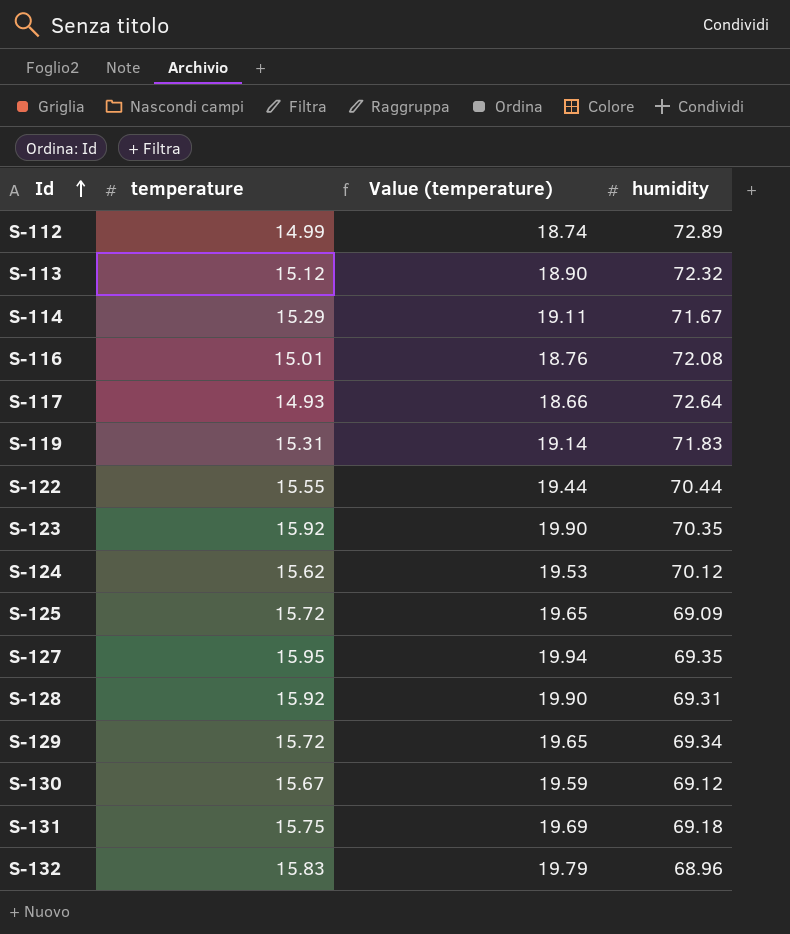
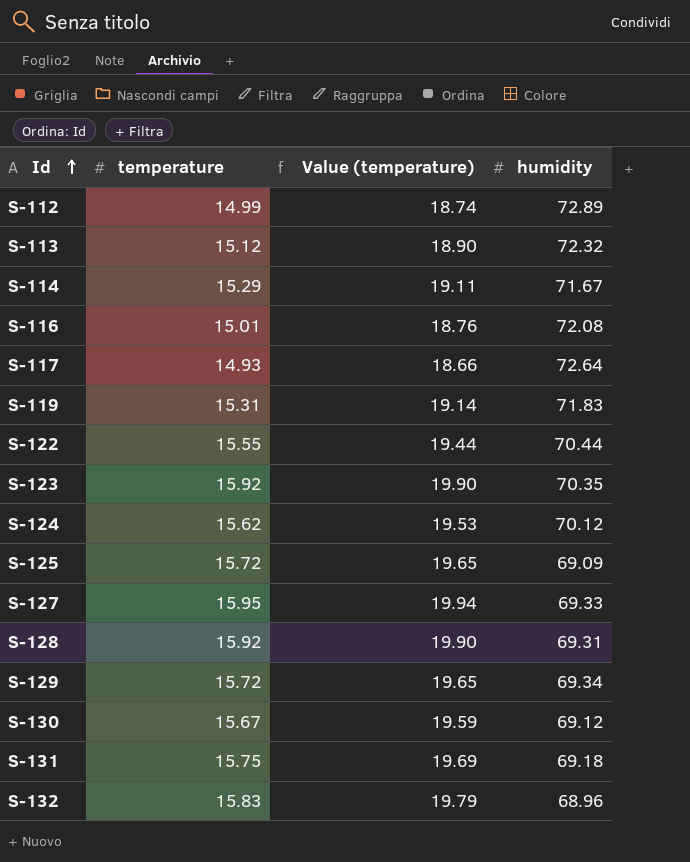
S-127 | humidity: 69.35 -> 69.33

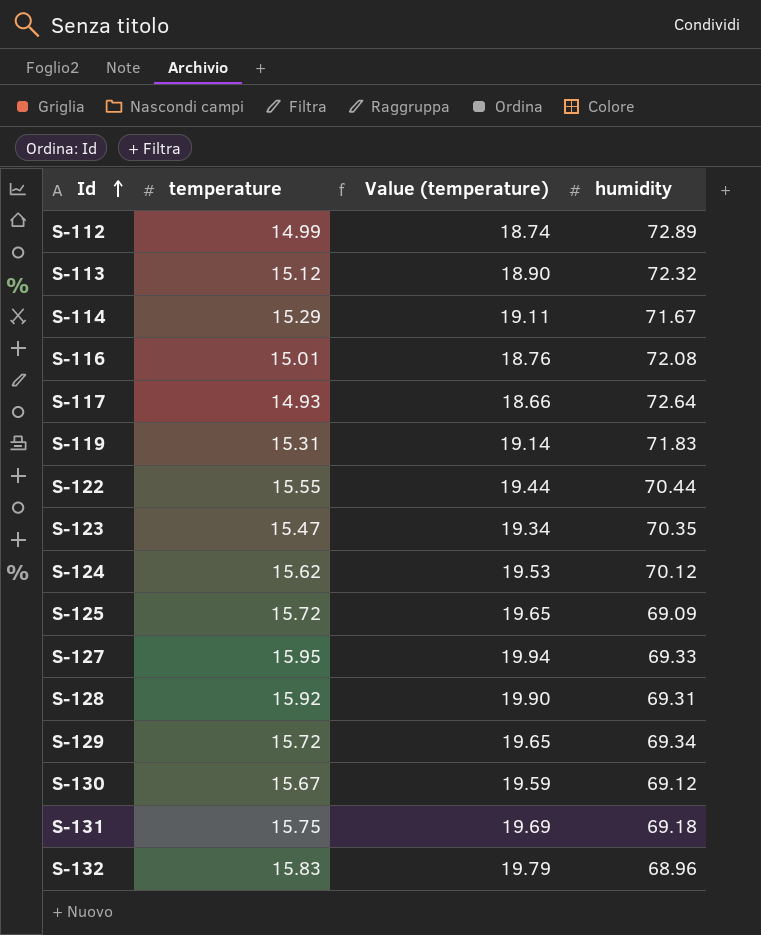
S-123 | temperature: 15.92 -> 15.47
S-123 | Value (temperature): 19.90 -> 19.34

